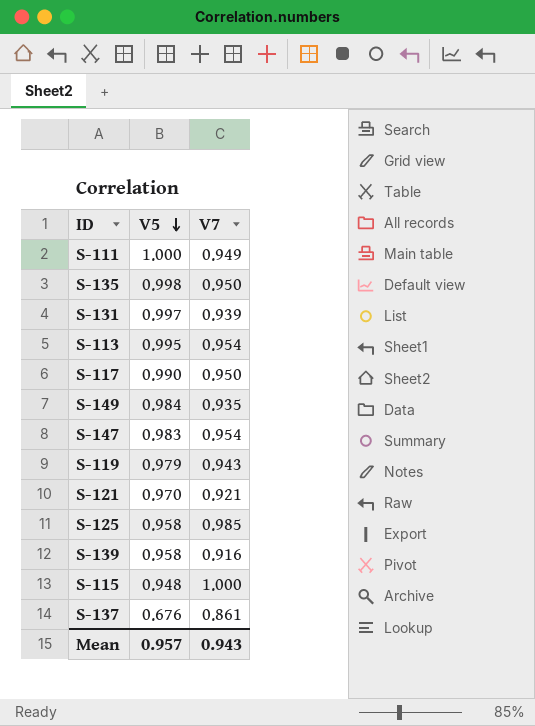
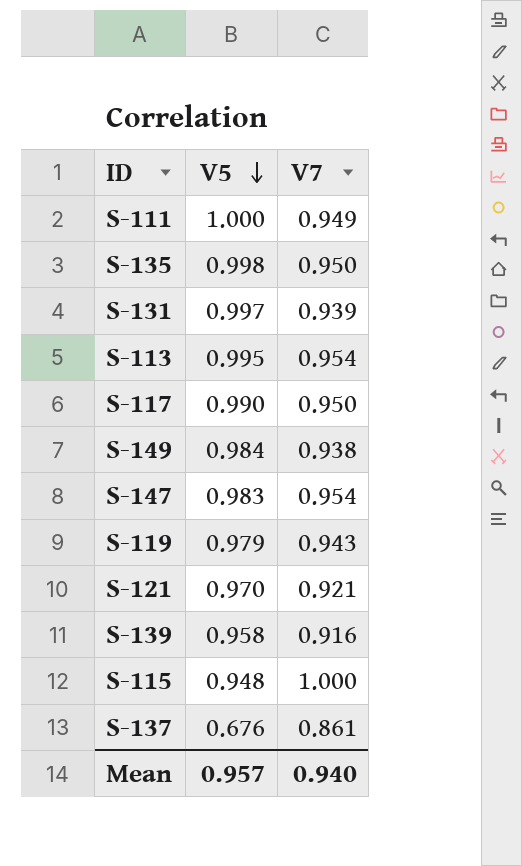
row S-125: 0.958 | 0.985 -> none
S-149 | V7: 0.935 -> 0.938
Mean | V7: 0.943 -> 0.940

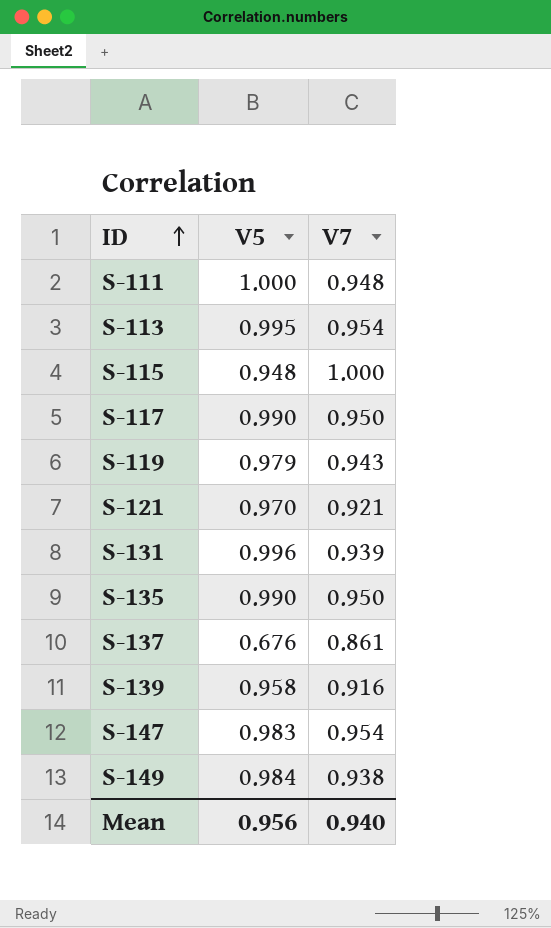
row order: V5 descending -> ID ascending
S-111 | V7: 0.949 -> 0.948
S-131 | V5: 0.997 -> 0.996
S-135 | V5: 0.998 -> 0.990
Mean | V5: 0.957 -> 0.956

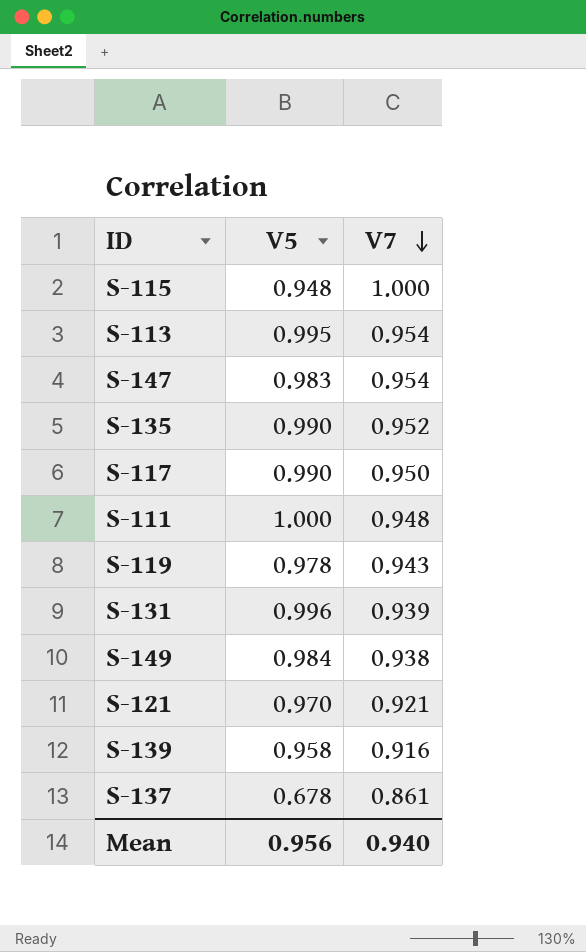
row order: ID ascending -> V7 descending
S-135 | V7: 0.950 -> 0.952
S-119 | V5: 0.979 -> 0.978
S-137 | V5: 0.676 -> 0.678

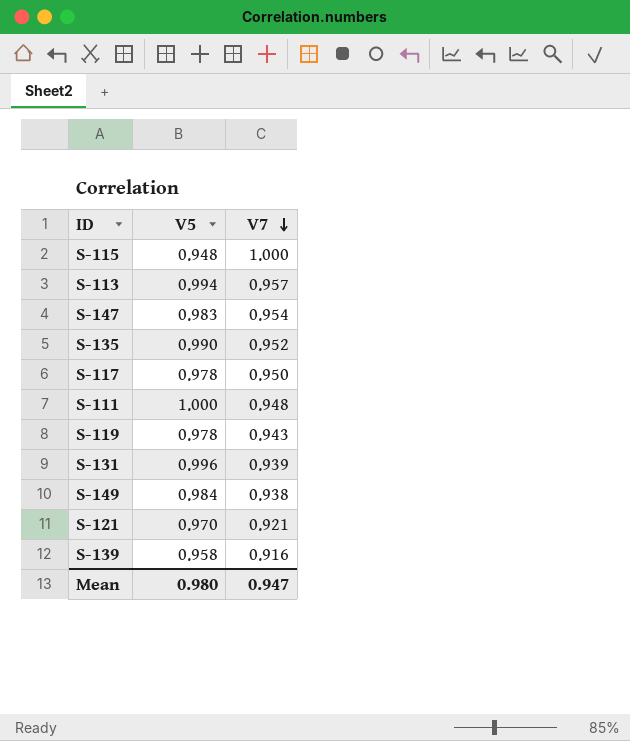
row S-137: 0.678 | 0.861 -> none
S-113 | V5: 0.995 -> 0.994
S-113 | V7: 0.954 -> 0.957
S-117 | V5: 0.990 -> 0.978
Mean | V5: 0.956 -> 0.980
Mean | V7: 0.940 -> 0.947

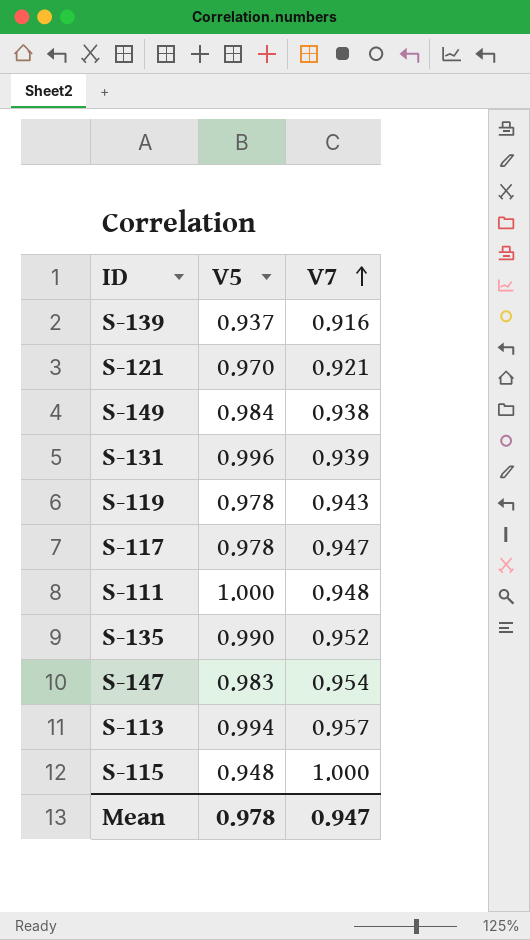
row order: V7 descending -> V7 ascending
S-139 | V5: 0.958 -> 0.937
S-117 | V7: 0.950 -> 0.947
Mean | V5: 0.980 -> 0.978

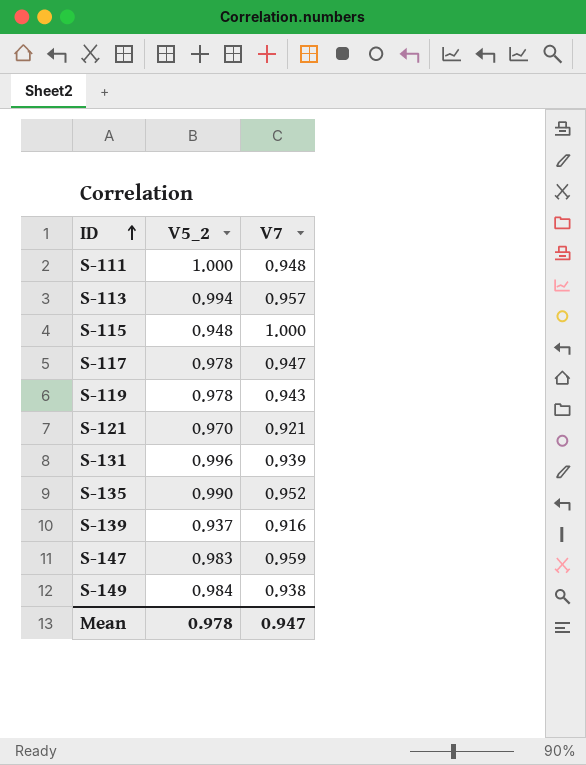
row order: V7 ascending -> ID ascending
column name: V5 -> V5_2
S-147 | V7: 0.954 -> 0.959

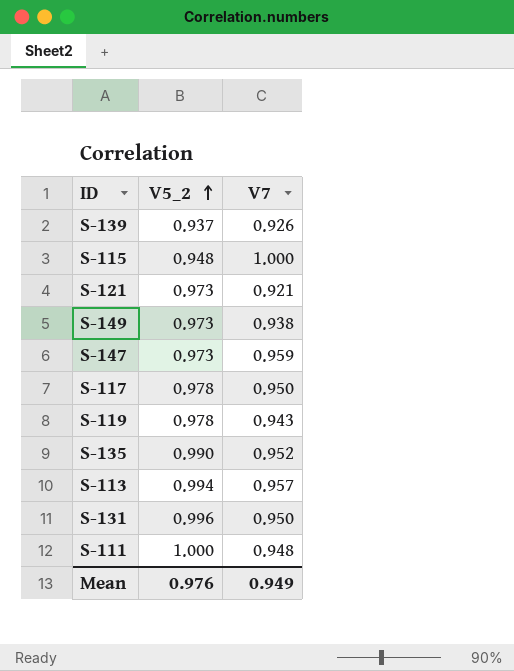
row order: ID ascending -> V5_2 ascending
S-139 | V7: 0.916 -> 0.926
S-121 | V5_2: 0.970 -> 0.973
S-149 | V5_2: 0.984 -> 0.973
S-147 | V5_2: 0.983 -> 0.973
S-117 | V7: 0.947 -> 0.950
S-131 | V7: 0.939 -> 0.950
Mean | V5_2: 0.978 -> 0.976
Mean | V7: 0.947 -> 0.949

